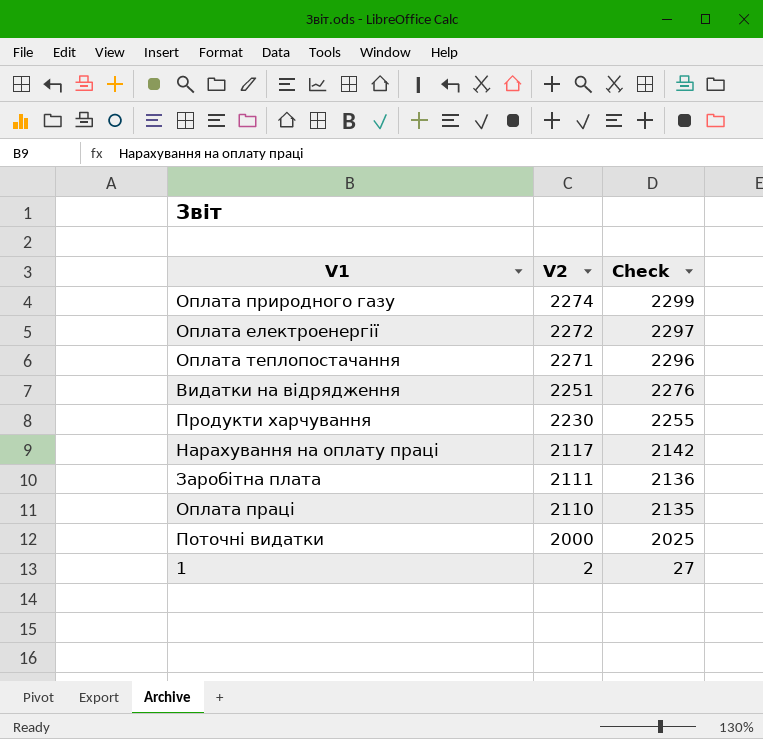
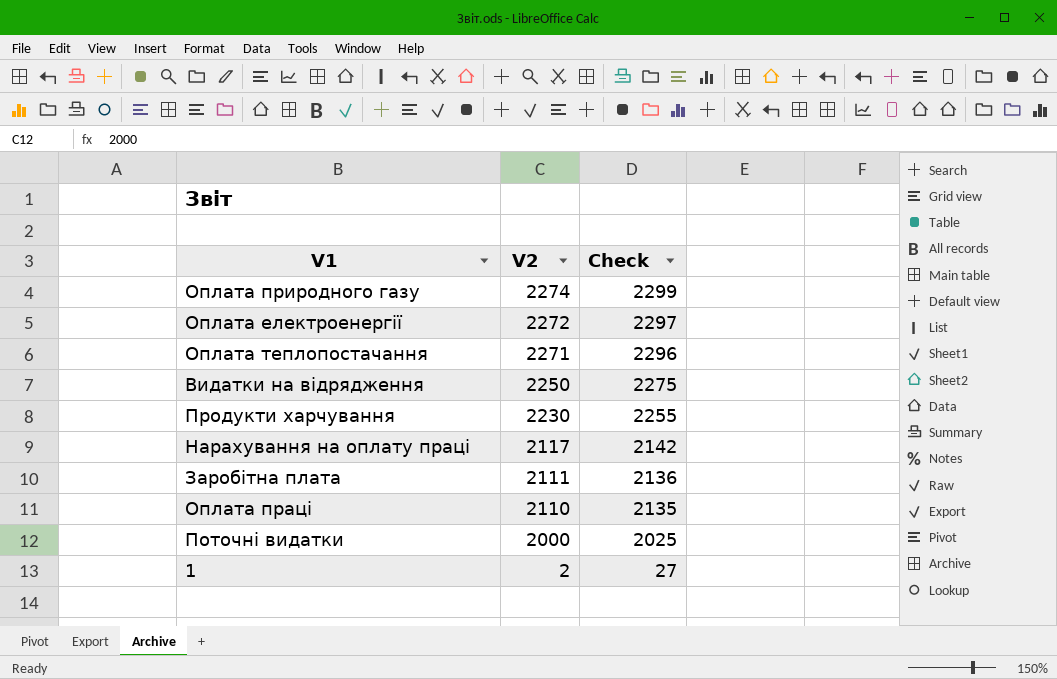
Видатки на відрядження | V2: 2251 -> 2250
Видатки на відрядження | Check: 2276 -> 2275

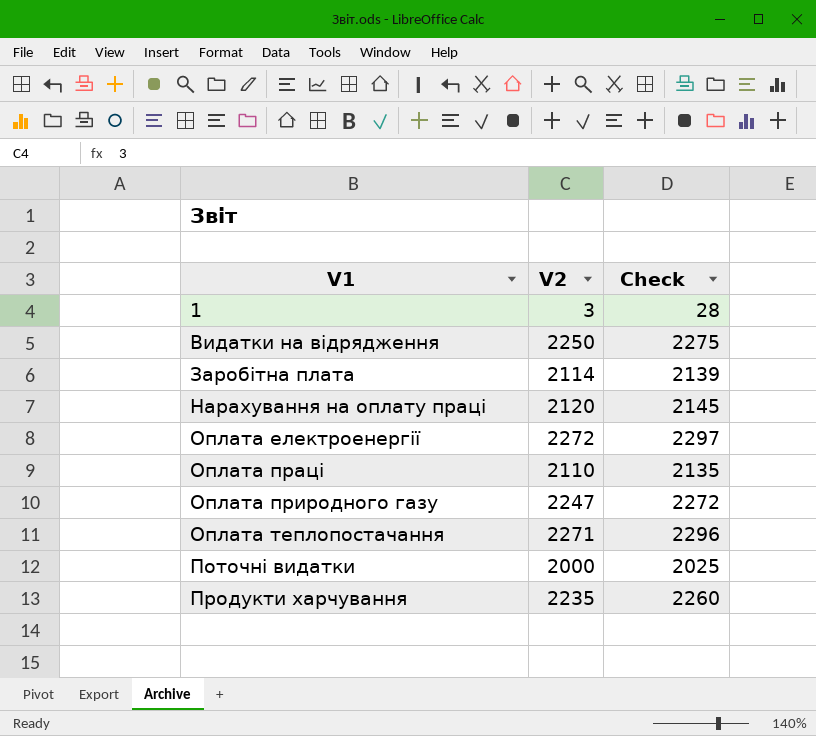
row order: V2 descending -> V1 ascending
1 | V2: 2 -> 3
1 | Check: 27 -> 28
Заробітна плата | V2: 2111 -> 2114
Заробітна плата | Check: 2136 -> 2139
Нарахування на оплату праці | V2: 2117 -> 2120
Нарахування на оплату праці | Check: 2142 -> 2145
Оплата природного газу | V2: 2274 -> 2247
Оплата природного газу | Check: 2299 -> 2272
Продукти харчування | V2: 2230 -> 2235
Продукти харчування | Check: 2255 -> 2260

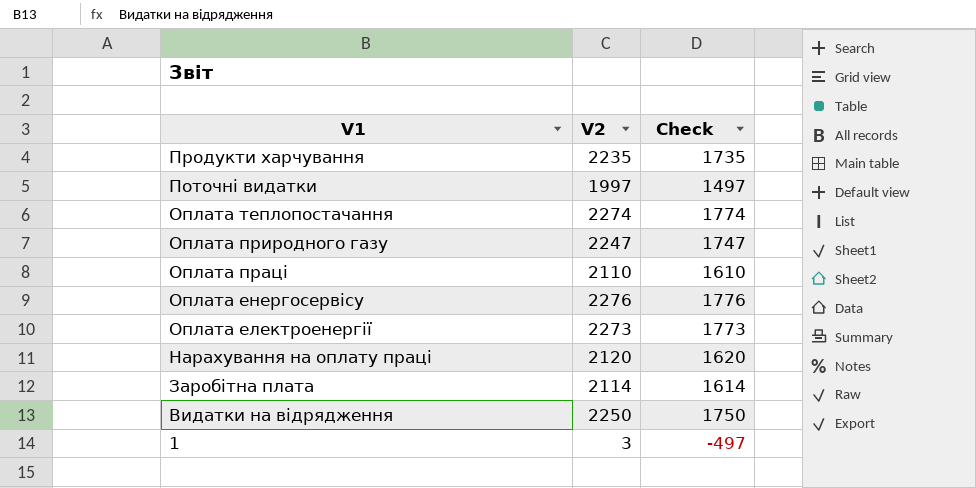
row order: V1 ascending -> V1 descending
column Check | formula: [V2] + 25 -> [V2] - 500
Поточні видатки | V2: 2000 -> 1997
Оплата теплопостачання | V2: 2271 -> 2274
row Оплата енергосервісу: none -> 2276 | 1776
Оплата електроенергії | V2: 2272 -> 2273

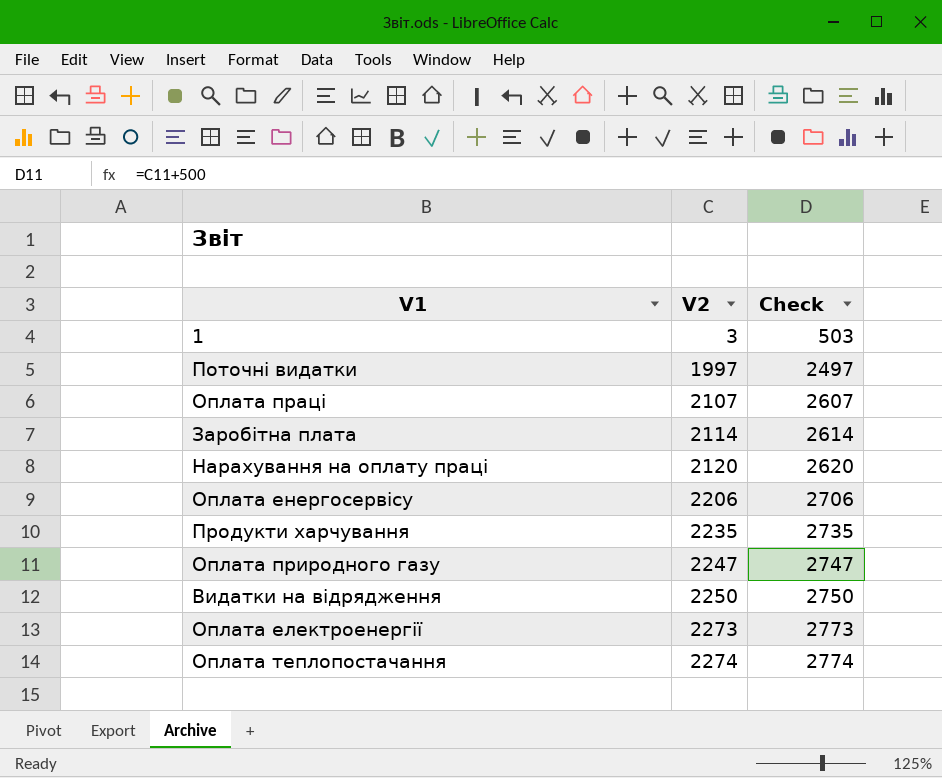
row order: V1 descending -> V2 ascending
column Check | formula: [V2] - 500 -> [V2] + 500
Оплата праці | V2: 2110 -> 2107
Оплата енергосервісу | V2: 2276 -> 2206

